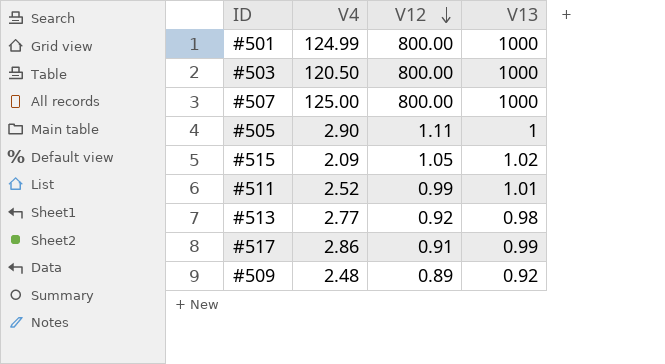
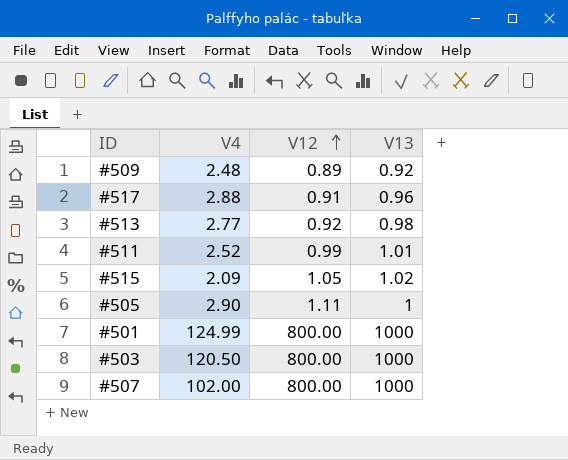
row order: V12 descending -> V12 ascending
#517 | V4: 2.86 -> 2.88
#517 | V13: 0.99 -> 0.96
#507 | V4: 125.00 -> 102.00

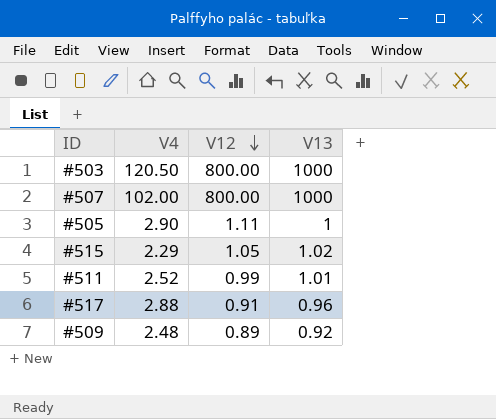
row order: V12 ascending -> V12 descending
row #513: 2.77 | 0.92 | 0.98 -> none
row #501: 124.99 | 800.00 | 1000 -> none
#515 | V4: 2.09 -> 2.29

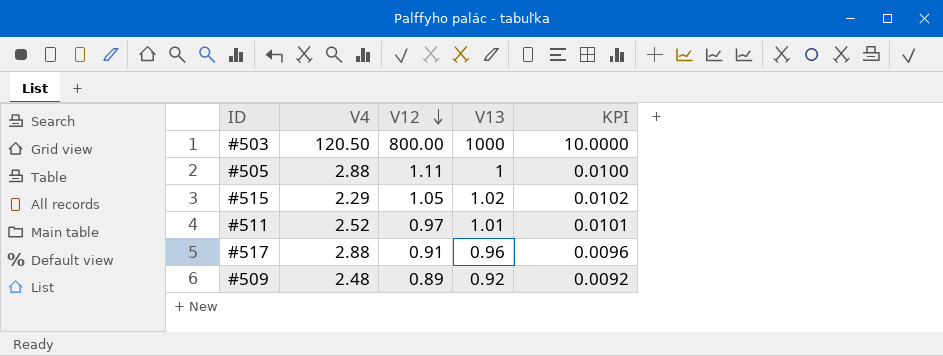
column KPI | formula: none -> [V13] * 0.01
row #507: 102.00 | 800.00 | 1000 -> none
#505 | V4: 2.90 -> 2.88
#511 | V12: 0.99 -> 0.97

